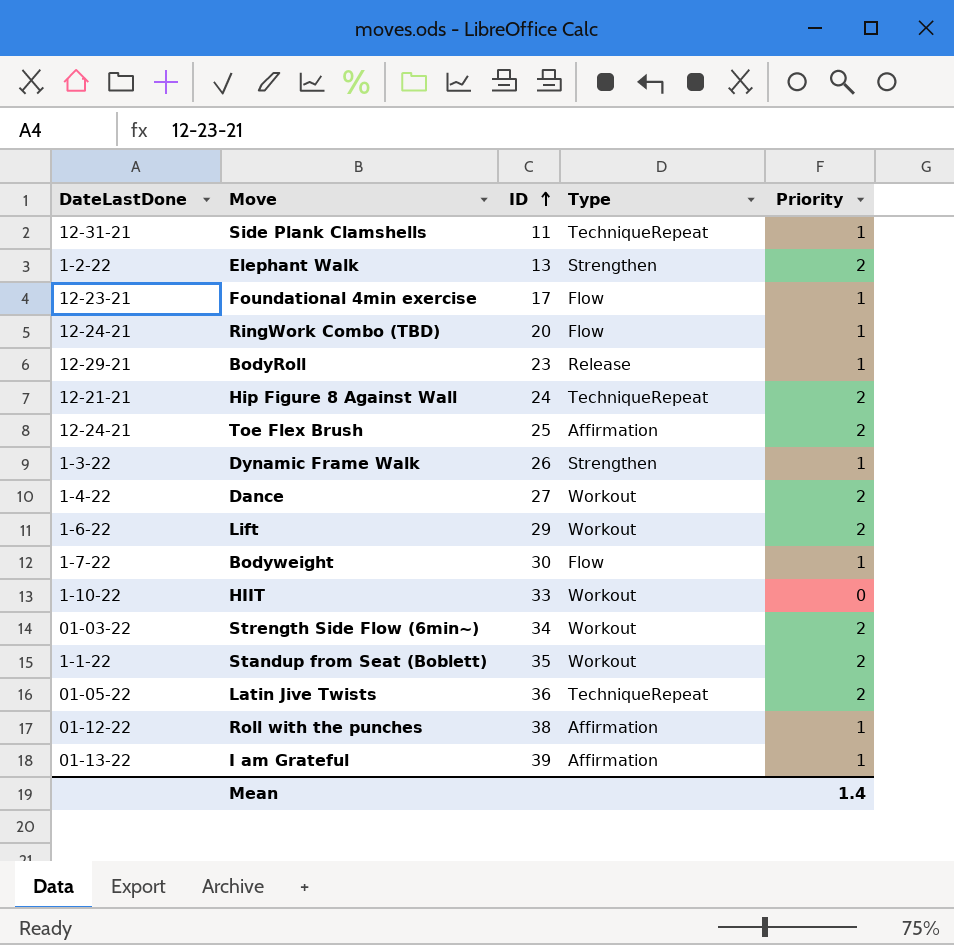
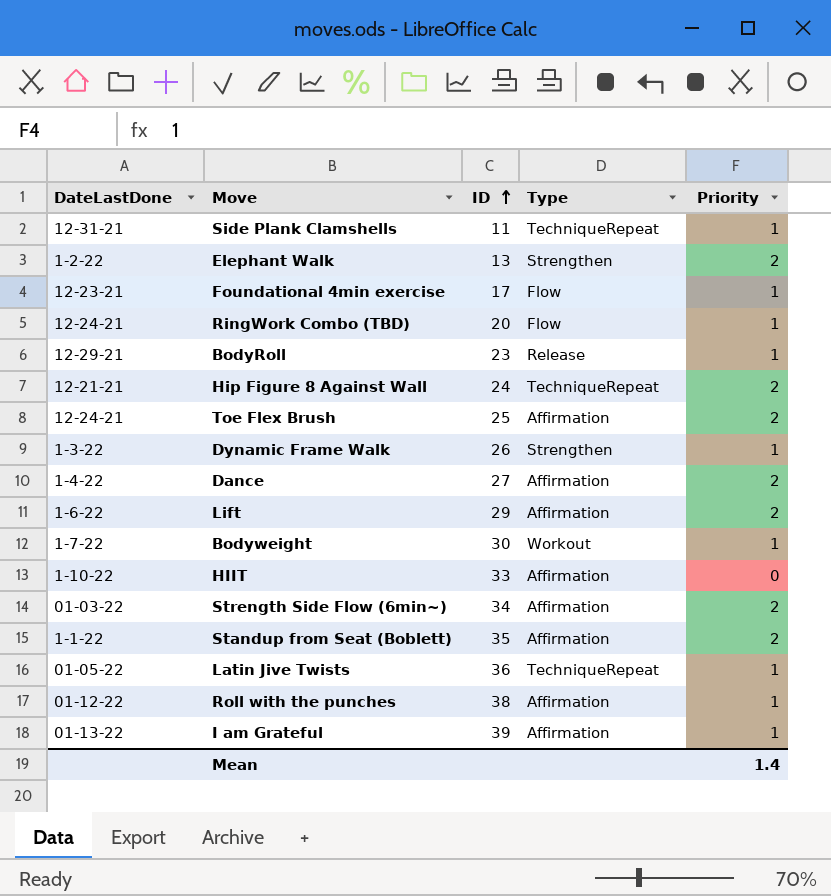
Dance | Type: Workout -> Affirmation
Lift | Type: Workout -> Affirmation
Bodyweight | Type: Flow -> Workout
HIIT | Type: Workout -> Affirmation
Strength Side Flow (6min~) | Type: Workout -> Affirmation
Standup from Seat (Boblett) | Type: Workout -> Affirmation
Latin Jive Twists | Priority: 2 -> 1

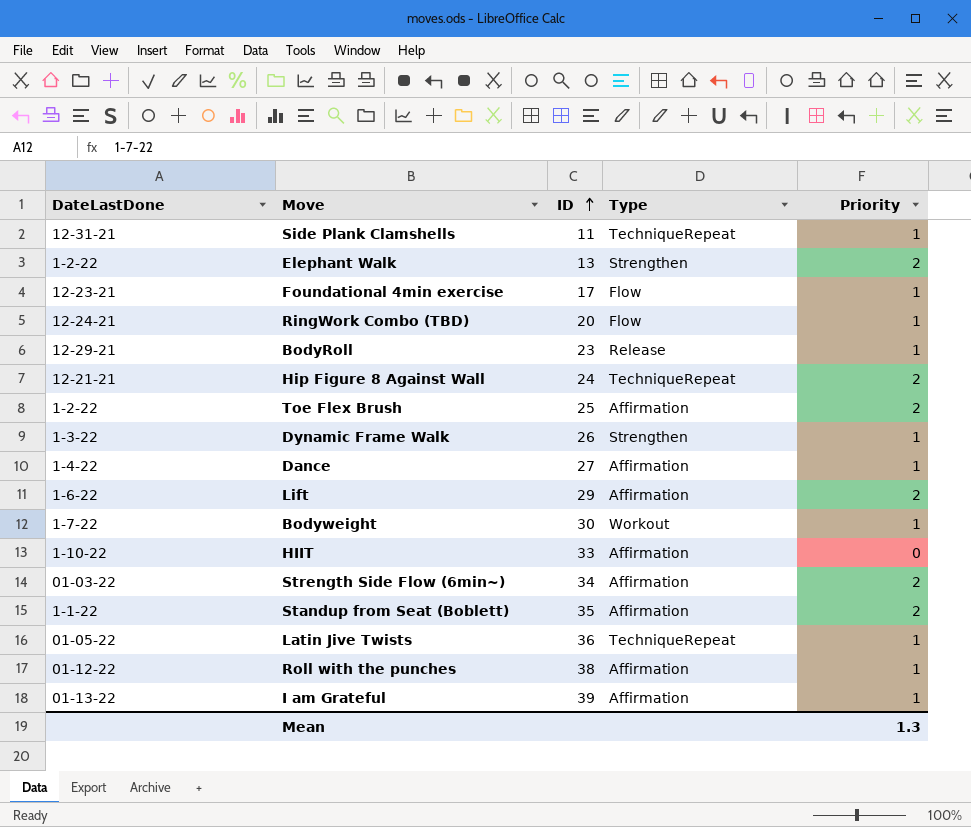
Toe Flex Brush | DateLastDone: 12-24-21 -> 1-2-22
Dance | Priority: 2 -> 1
Mean | Priority: 1.4 -> 1.3

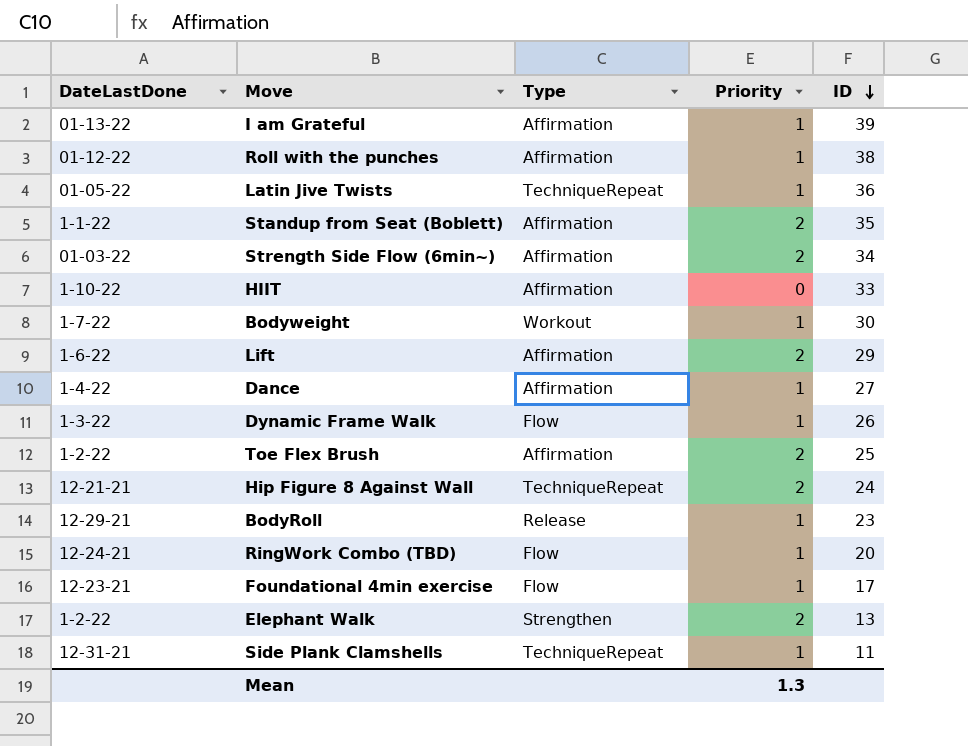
row order: ID ascending -> ID descending
column ID | position: 3 -> 5
Dynamic Frame Walk | Type: Strengthen -> Flow

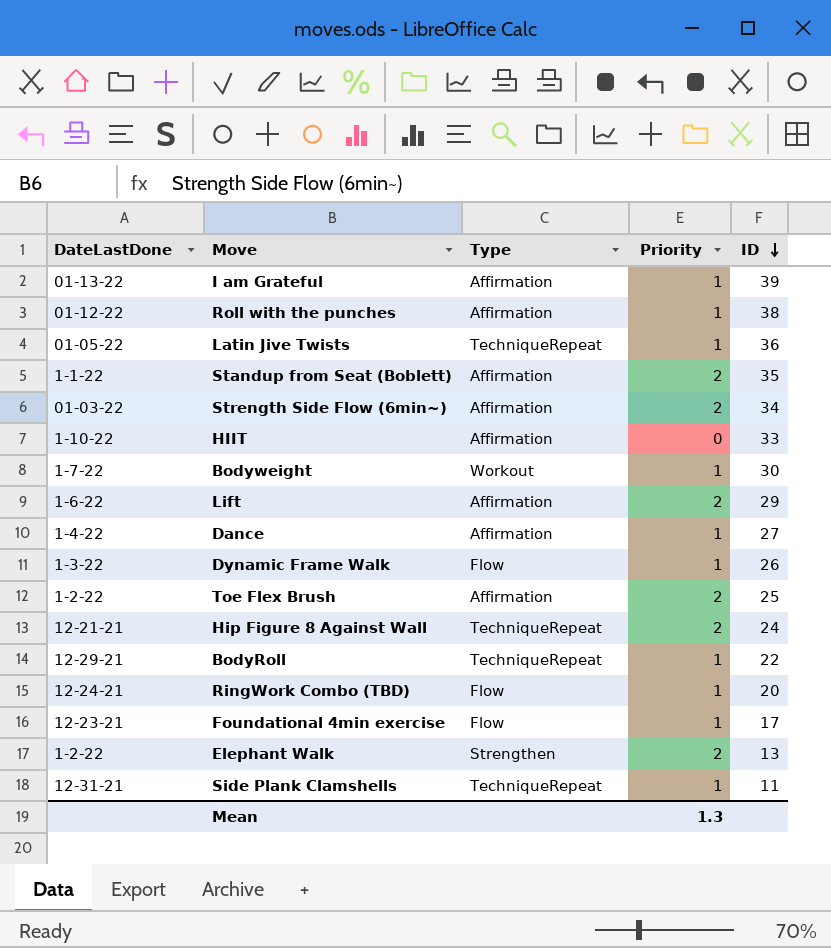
BodyRoll | Type: Release -> TechniqueRepeat
BodyRoll | ID: 23 -> 22

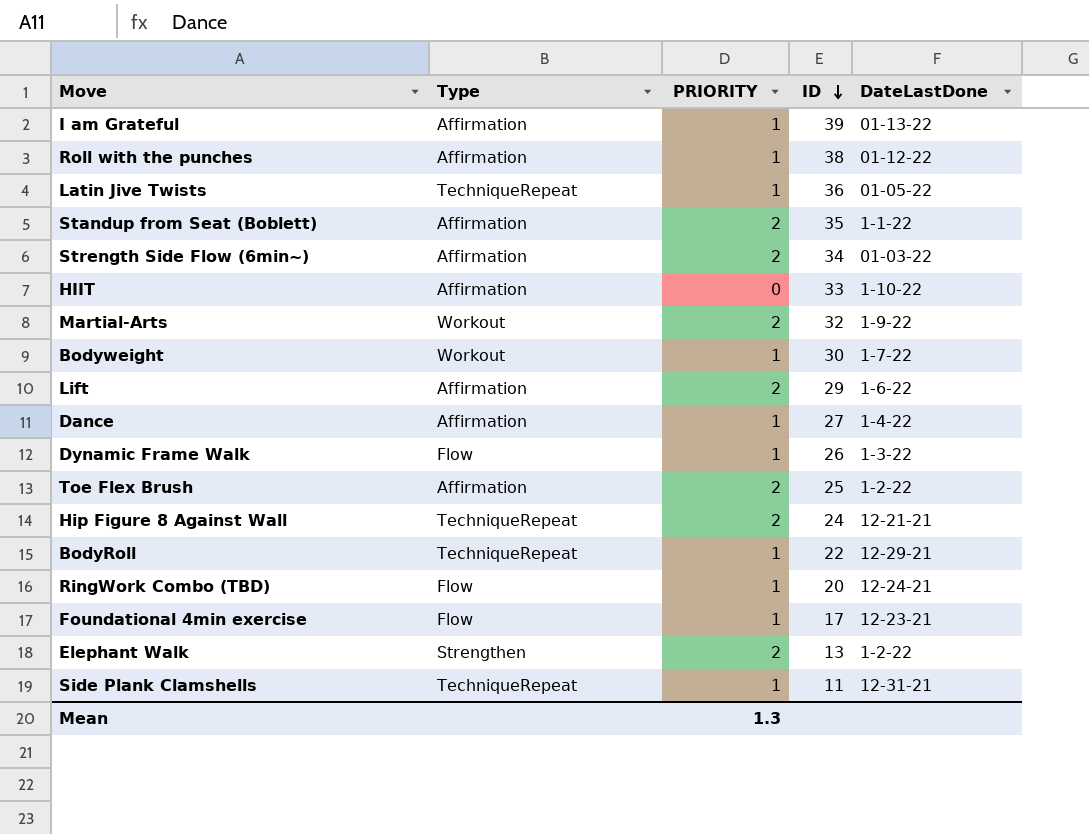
column name: Priority -> PRIORITY
column DateLastDone | position: 1 -> 5
row Martial-Arts: none -> Workout | 2 | 32 | 1-9-22

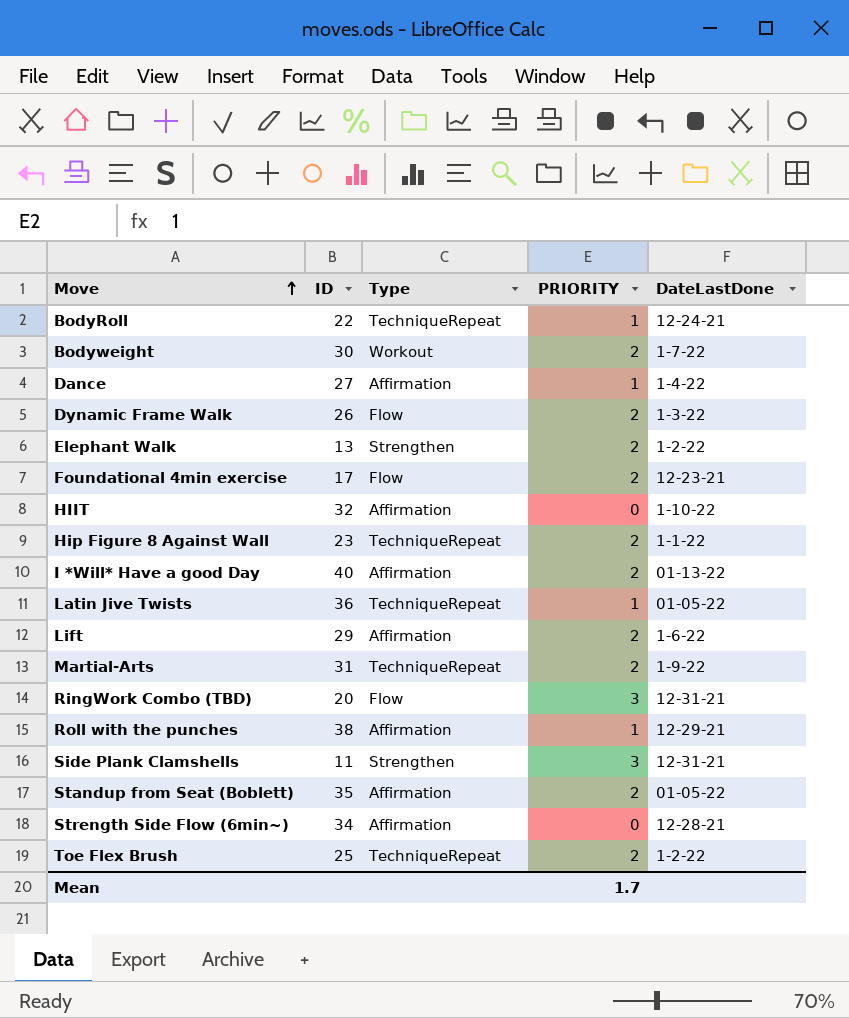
row order: ID descending -> Move ascending
column ID | position: 4 -> 2
row I am Grateful: Affirmation | 1 | 39 | 01-13-22 -> none
BodyRoll | DateLastDone: 12-29-21 -> 12-24-21
Bodyweight | PRIORITY: 1 -> 2
Dynamic Frame Walk | PRIORITY: 1 -> 2
Foundational 4min exercise | PRIORITY: 1 -> 2
HIIT | ID: 33 -> 32
Hip Figure 8 Against Wall | ID: 24 -> 23
Hip Figure 8 Against Wall | DateLastDone: 12-21-21 -> 1-1-22
row I *Will* Have a good Day: none -> 40 | Affirmation | 2 | 01-13-22
Martial-Arts | ID: 32 -> 31
Martial-Arts | Type: Workout -> TechniqueRepeat
RingWork Combo (TBD) | PRIORITY: 1 -> 3
RingWork Combo (TBD) | DateLastDone: 12-24-21 -> 12-31-21
Roll with the punches | DateLastDone: 01-12-22 -> 12-29-21
Side Plank Clamshells | Type: TechniqueRepeat -> Strengthen
Side Plank Clamshells | PRIORITY: 1 -> 3
Standup from Seat (Boblett) | DateLastDone: 1-1-22 -> 01-05-22
Strength Side Flow (6min~) | PRIORITY: 2 -> 0
Strength Side Flow (6min~) | DateLastDone: 01-03-22 -> 12-28-21
Toe Flex Brush | Type: Affirmation -> TechniqueRepeat
Mean | PRIORITY: 1.3 -> 1.7

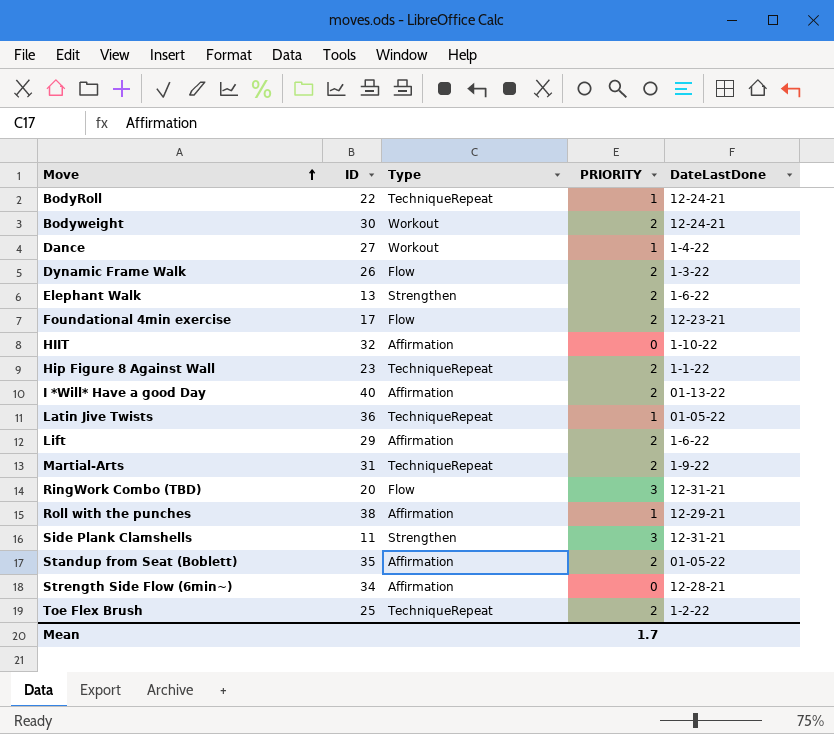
Bodyweight | DateLastDone: 1-7-22 -> 12-24-21
Dance | Type: Affirmation -> Workout
Elephant Walk | DateLastDone: 1-2-22 -> 1-6-22

